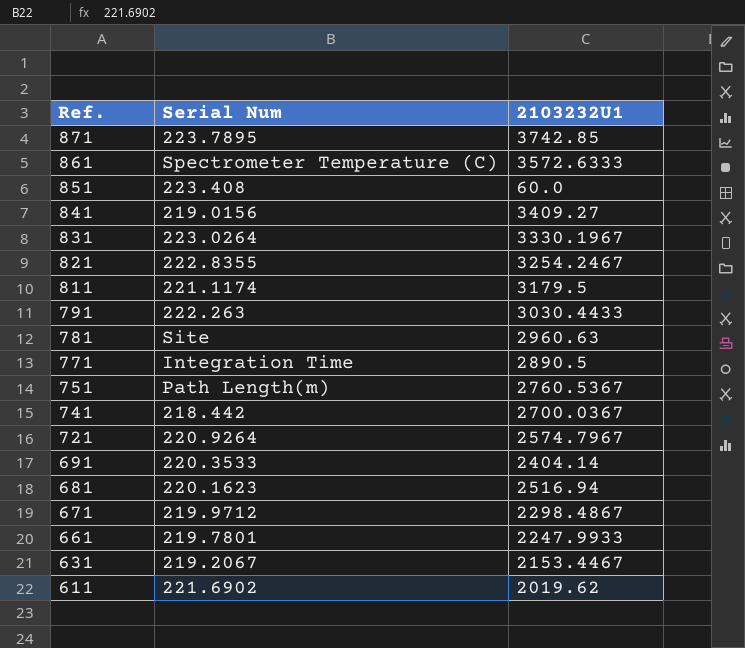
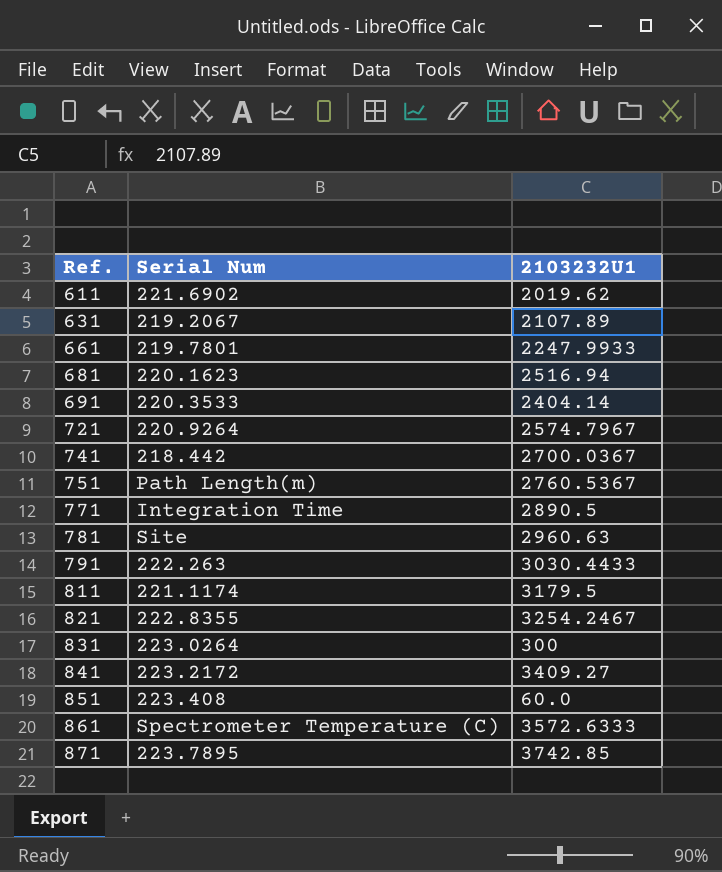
row order: Ref. descending -> Ref. ascending
row 671: 219.9712 | 2298.4867 -> none
631 | 2103232U1: 2153.4467 -> 2107.89
831 | 2103232U1: 3330.1967 -> 300
841 | Serial Num: 219.0156 -> 223.2172

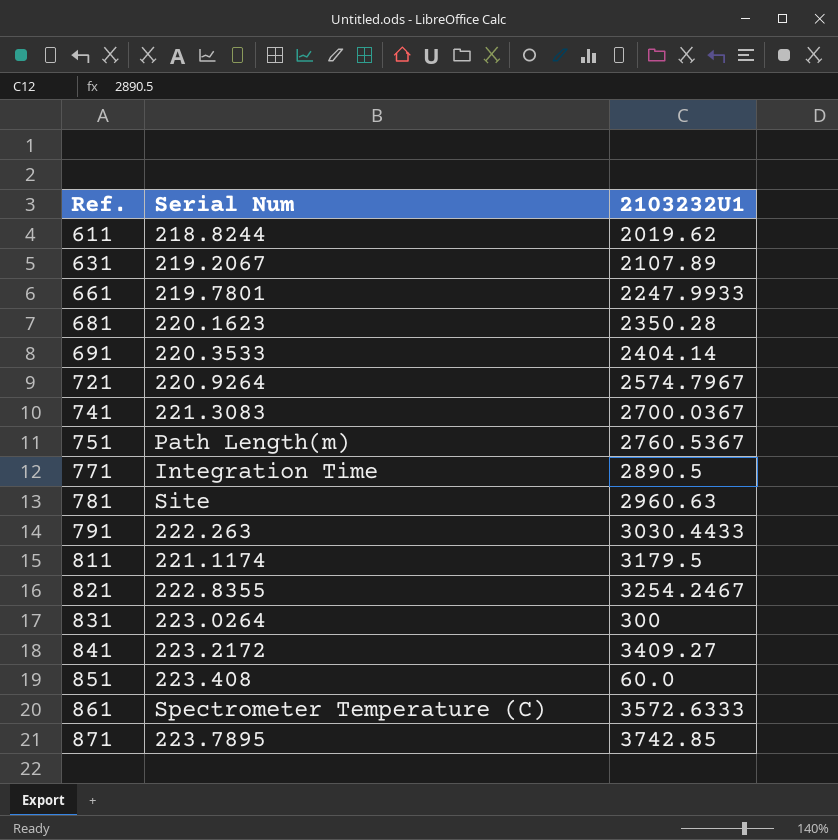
611 | Serial Num: 221.6902 -> 218.8244
681 | 2103232U1: 2516.94 -> 2350.28
741 | Serial Num: 218.442 -> 221.3083

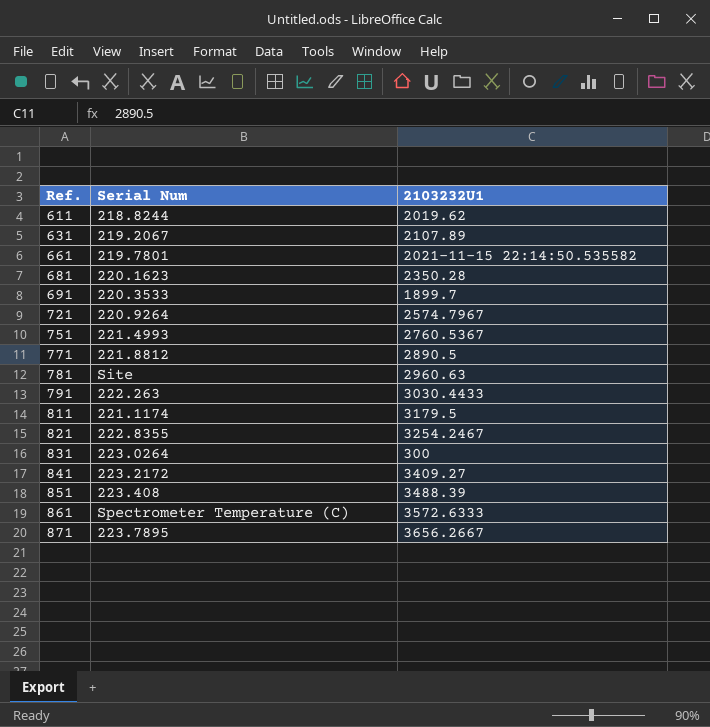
row 741: 221.3083 | 2700.0367 -> none
661 | 2103232U1: 2247.9933 -> 2021-11-15 22:14:50.535582
691 | 2103232U1: 2404.14 -> 1899.7
751 | Serial Num: Path Length(m) -> 221.4993
771 | Serial Num: Integration Time -> 221.8812
851 | 2103232U1: 60.0 -> 3488.39
871 | 2103232U1: 3742.85 -> 3656.2667

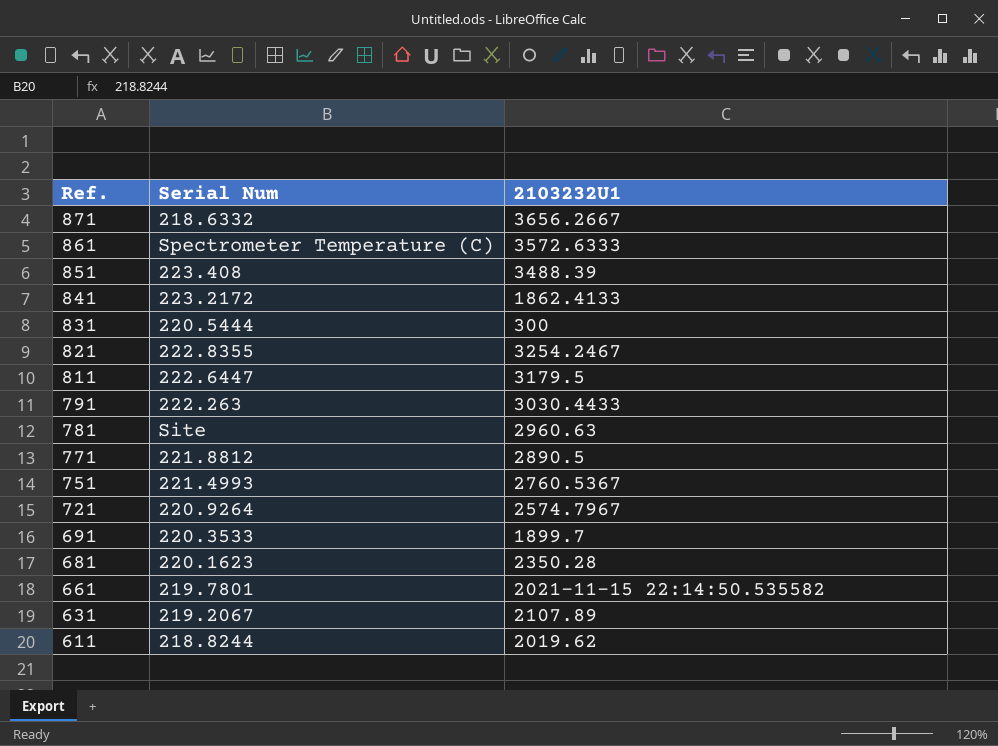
row order: Ref. ascending -> Ref. descending
871 | Serial Num: 223.7895 -> 218.6332
841 | 2103232U1: 3409.27 -> 1862.4133
831 | Serial Num: 223.0264 -> 220.5444
811 | Serial Num: 221.1174 -> 222.6447

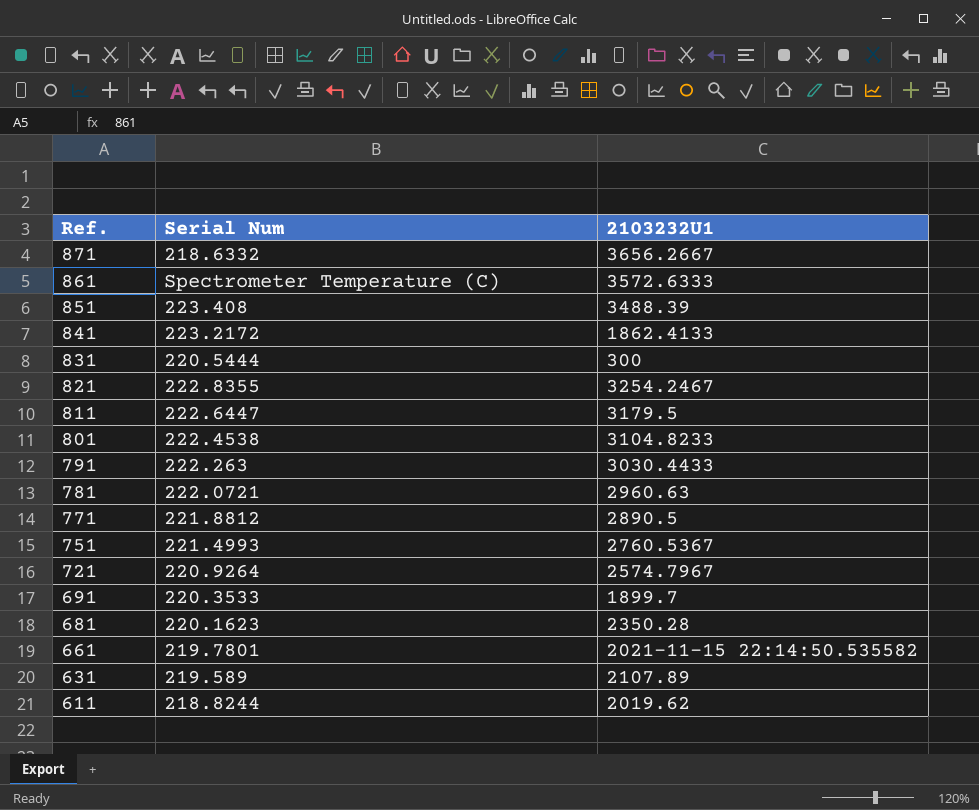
row 801: none -> 222.4538 | 3104.8233
781 | Serial Num: Site -> 222.0721
631 | Serial Num: 219.2067 -> 219.589

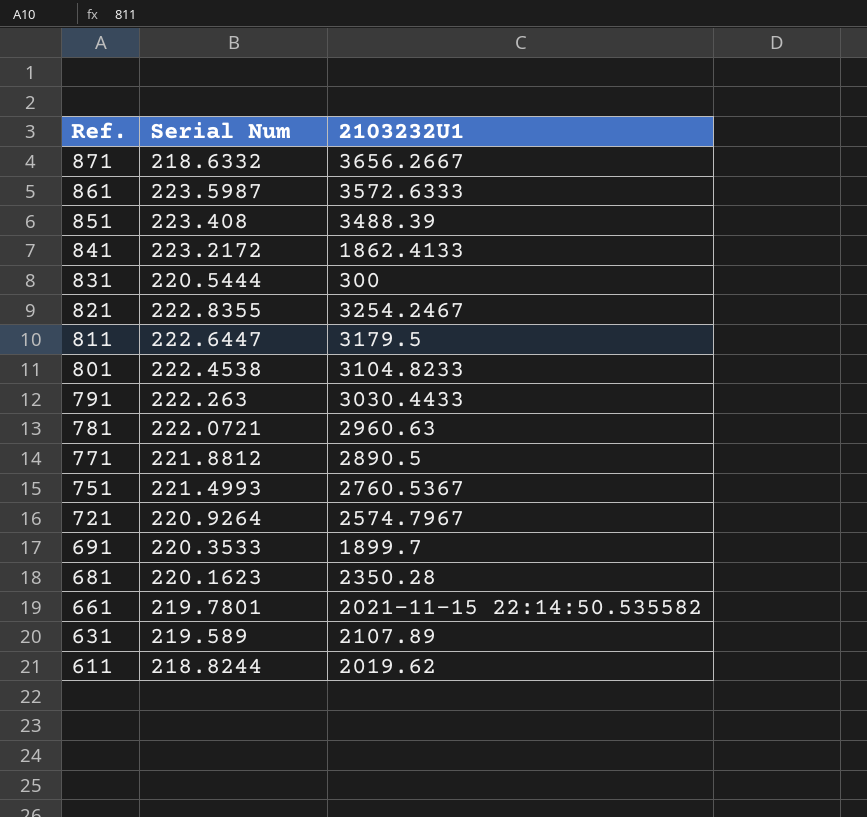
861 | Serial Num: Spectrometer Temperature (C) -> 223.5987

